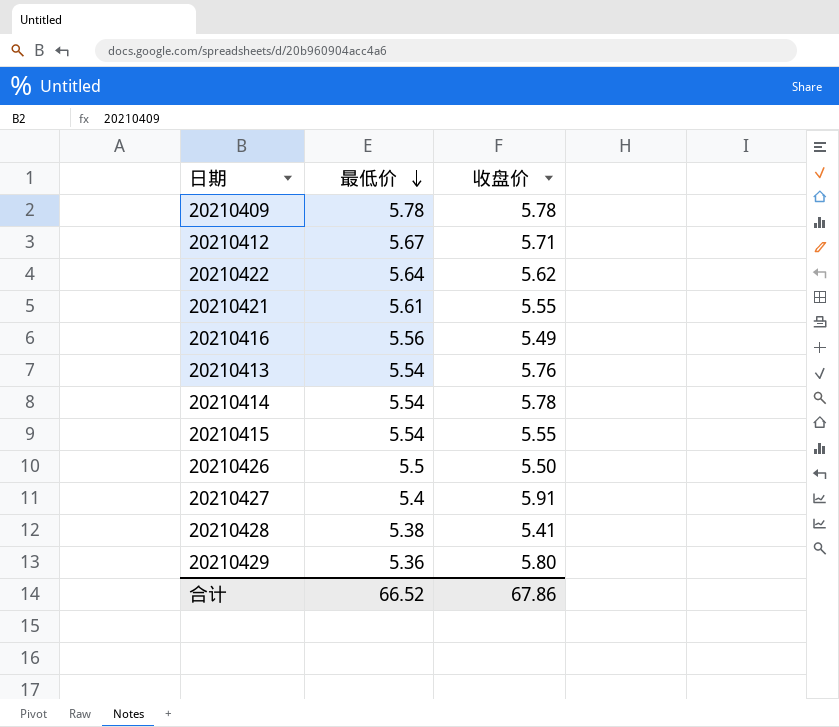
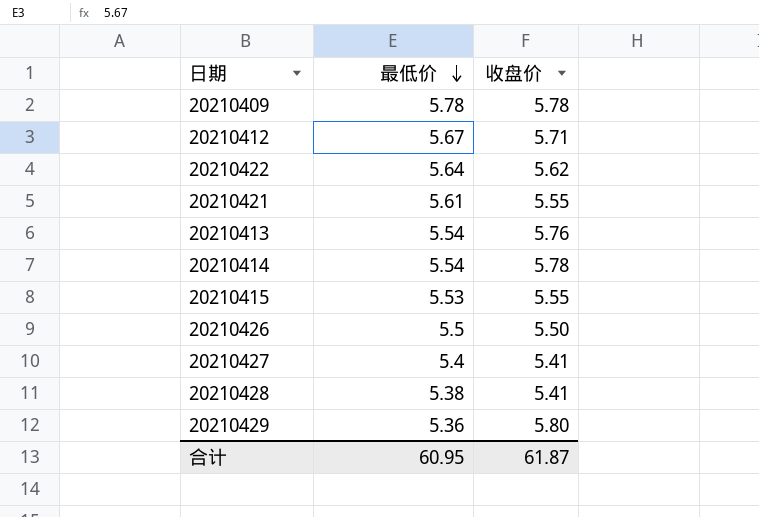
row 20210416: 5.56 | 5.49 -> none
20210415 | 最低价: 5.54 -> 5.53
20210427 | 收盘价: 5.91 -> 5.41
合计 | 最低价: 66.52 -> 60.95
合计 | 收盘价: 67.86 -> 61.87

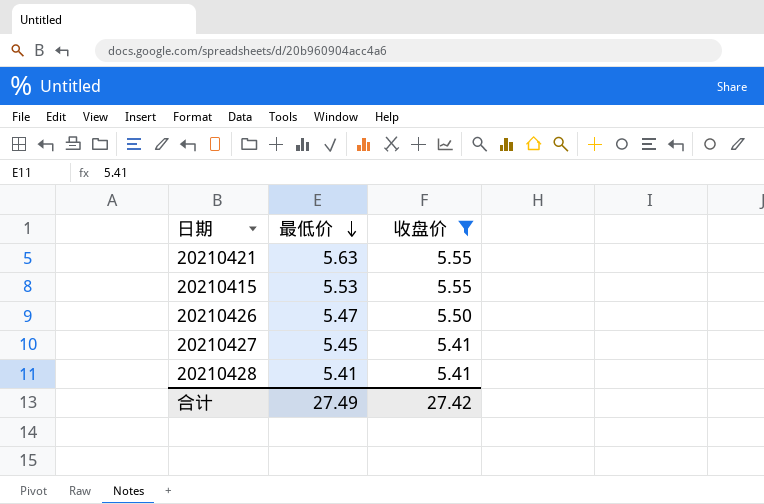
filter: none -> 收盘价 <= 5.55
20210421 | 最低价: 5.61 -> 5.63
20210426 | 最低价: 5.5 -> 5.47
20210427 | 最低价: 5.4 -> 5.45
20210428 | 最低价: 5.38 -> 5.41
合计 | 最低价: 60.95 -> 27.49
合计 | 收盘价: 61.87 -> 27.42

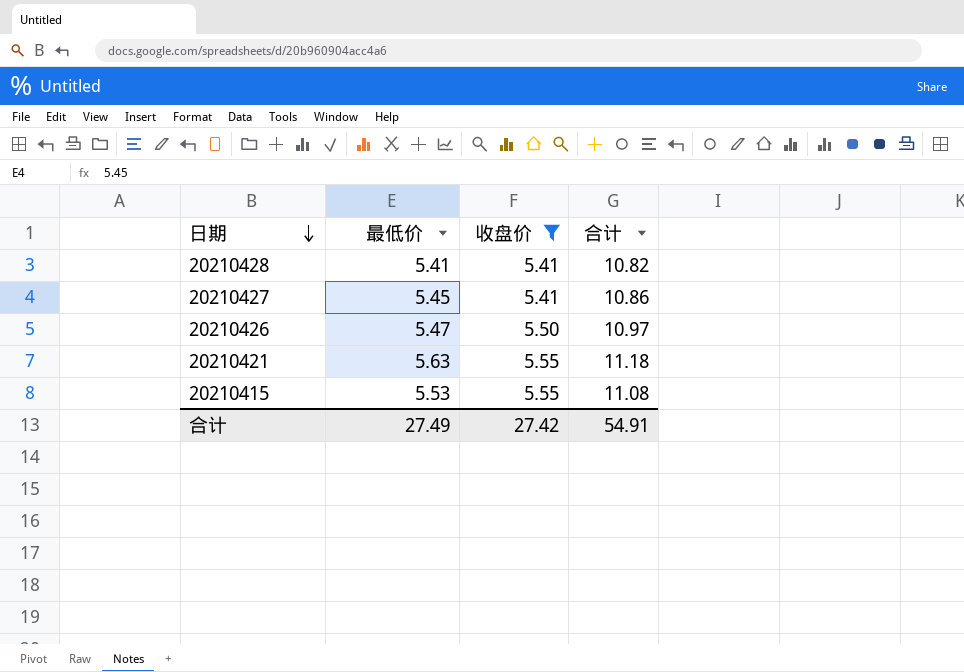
row order: 最低价 descending -> 日期 descending
column 合计 | formula: none -> [最低价] + [收盘价]

